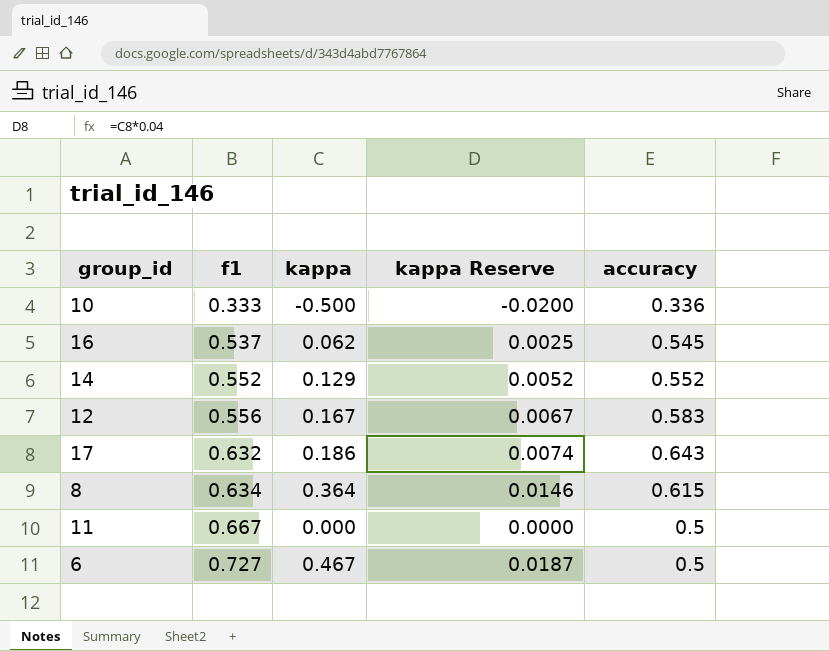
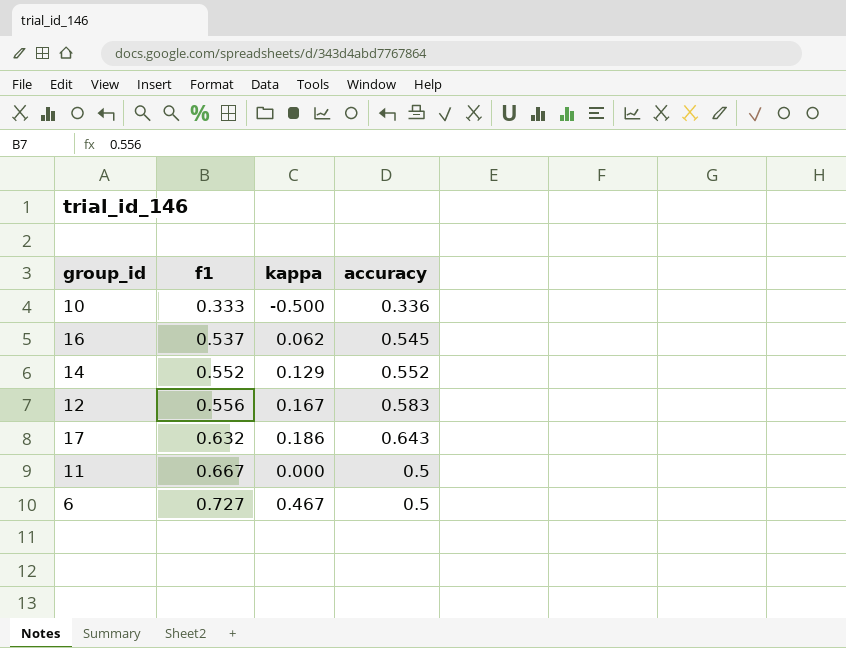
column kappa Reserve | formula: [kappa] * 0.04 -> none
row 8: 0.634 | 0.364 | 0.0146 | 0.615 -> none

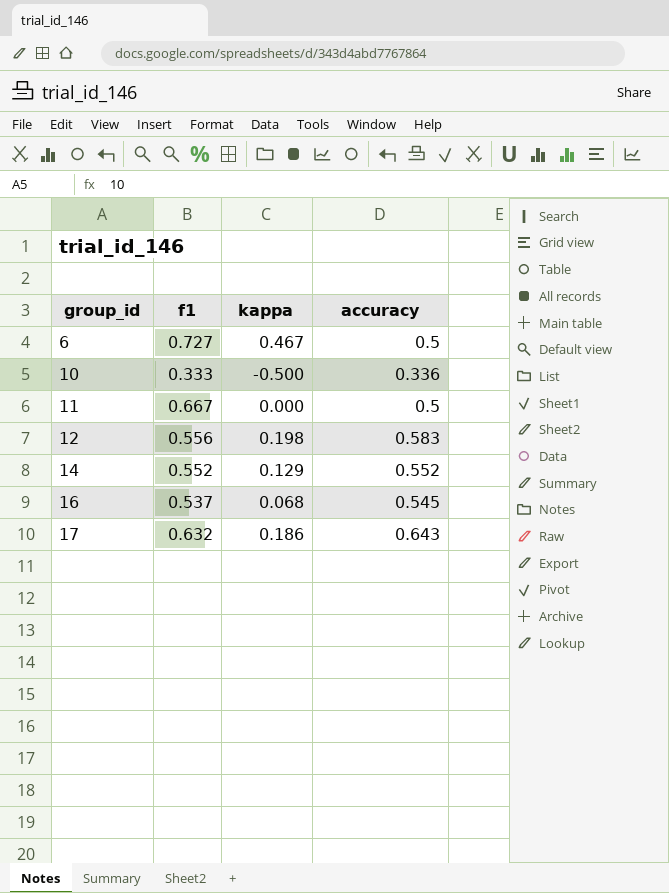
row order: f1 ascending -> group_id ascending
12 | kappa: 0.167 -> 0.198
16 | kappa: 0.062 -> 0.068

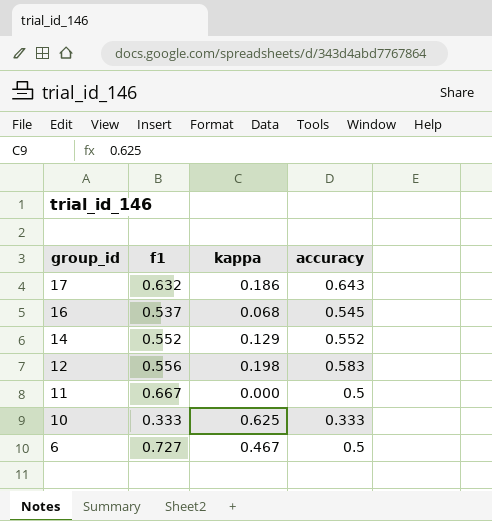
row order: group_id ascending -> group_id descending
10 | kappa: -0.500 -> 0.625
10 | accuracy: 0.336 -> 0.333

